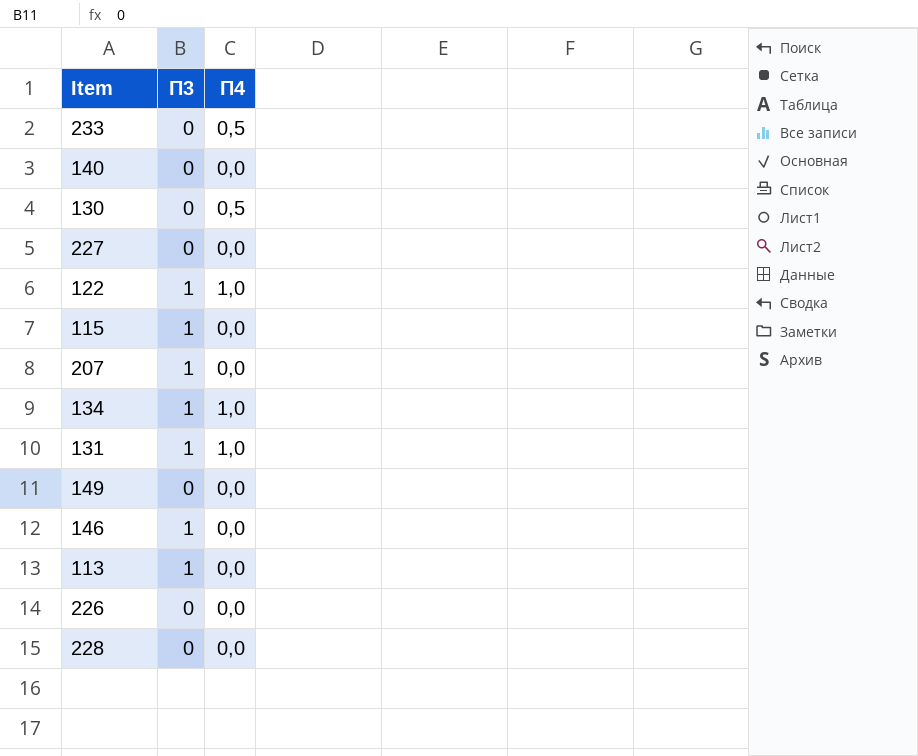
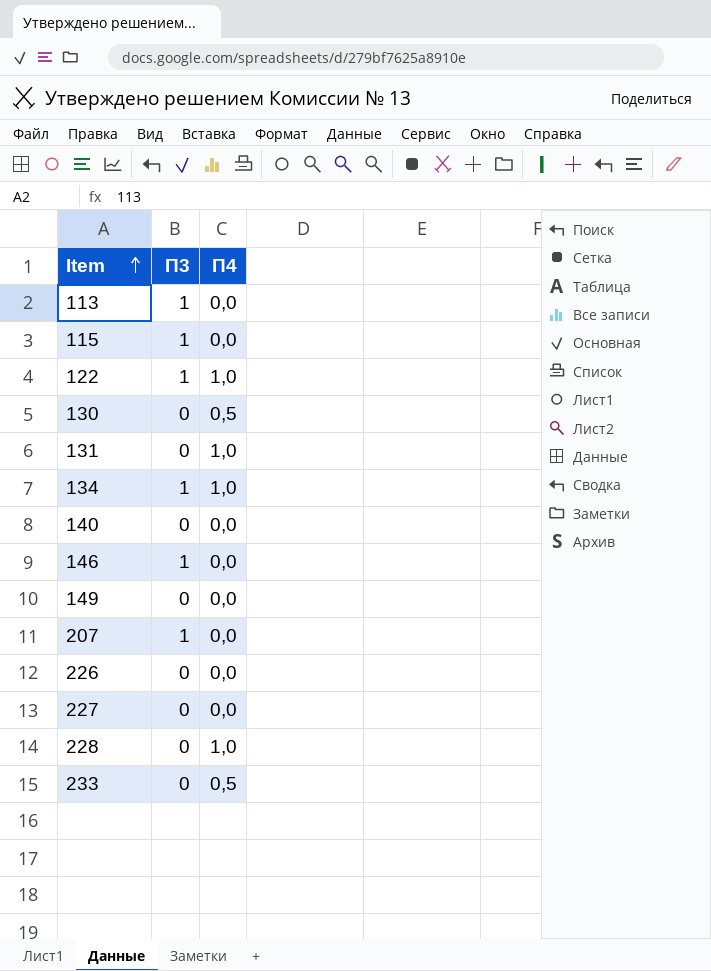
row order: none -> Item ascending
131 | П3: 1 -> 0
228 | П4: 0,0 -> 1,0

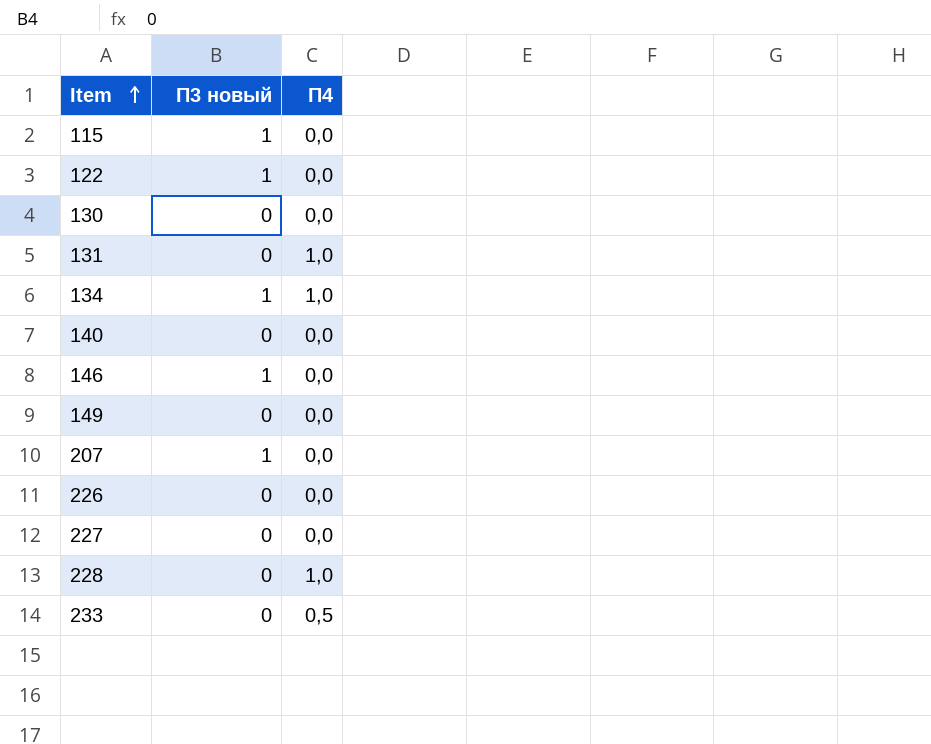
column name: П3 -> П3 новый
row 113: 1 | 0,0 -> none
122 | П4: 1,0 -> 0,0
130 | П4: 0,5 -> 0,0

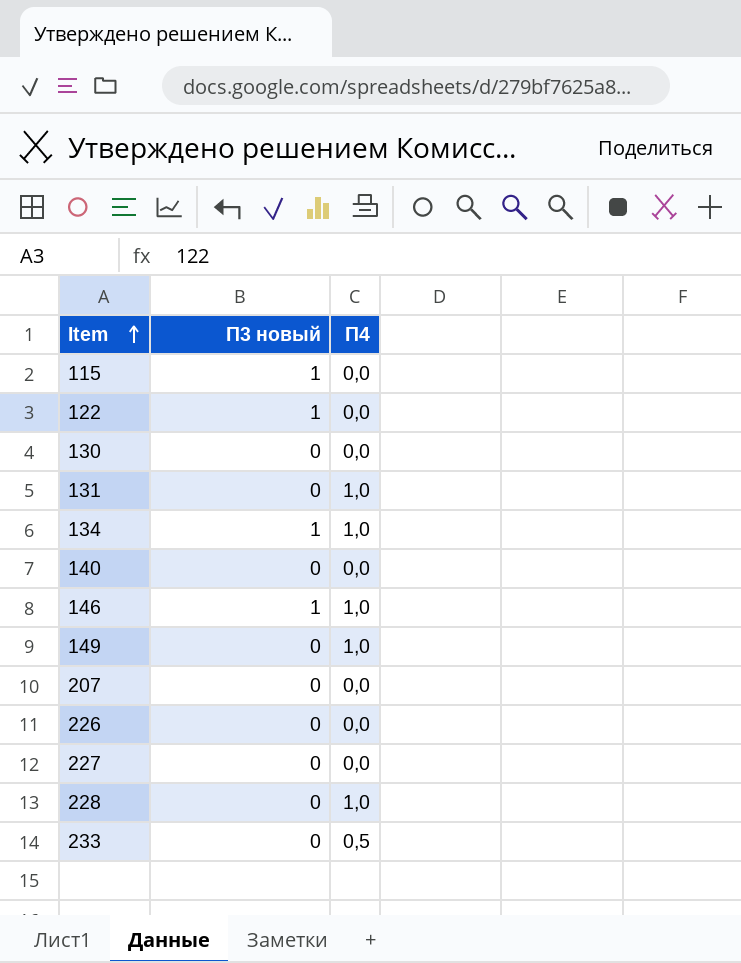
146 | П4: 0,0 -> 1,0
149 | П4: 0,0 -> 1,0
207 | П3 новый: 1 -> 0

